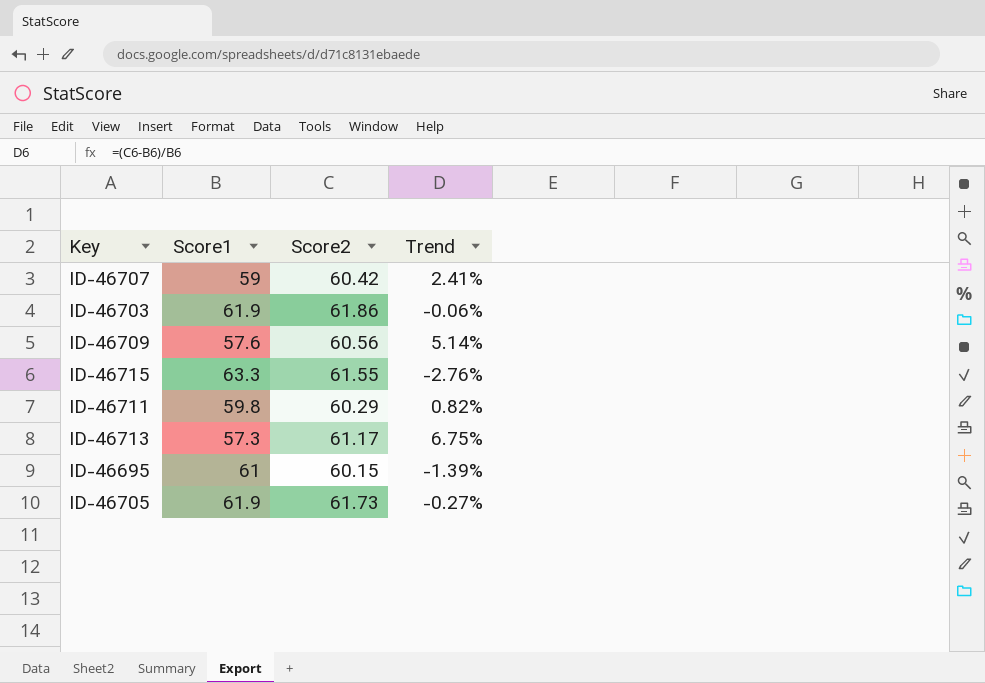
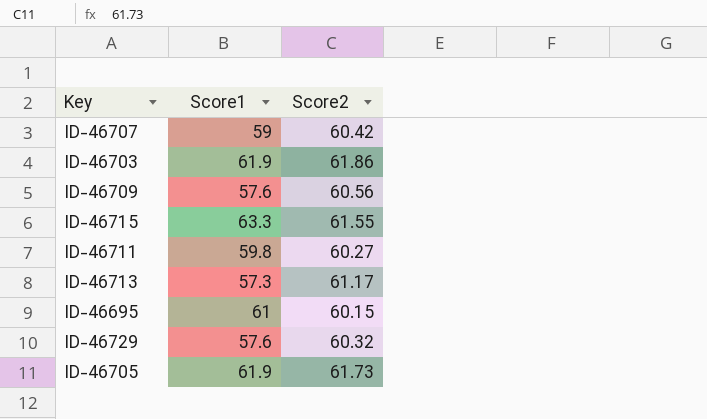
column Trend | formula: ([Score2] - [Score1]) / [Score1] -> none
ID-46711 | Score2: 60.29 -> 60.27
row ID-46729: none -> 57.6 | 60.32

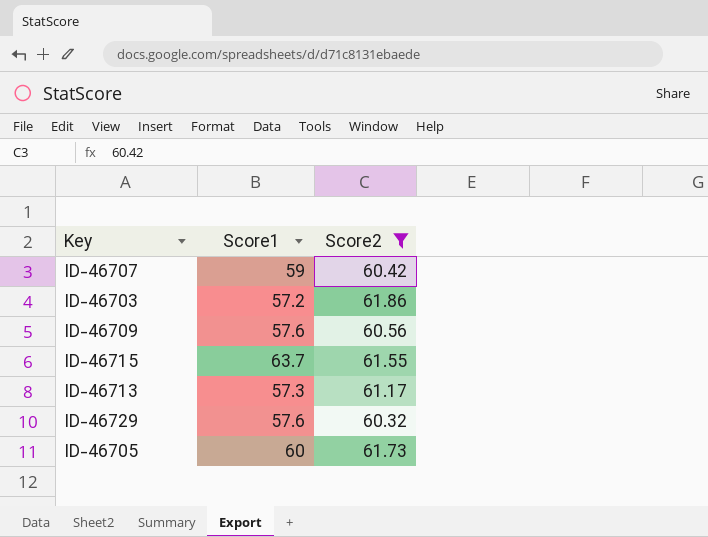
filter: none -> Score2 >= 60.32
ID-46703 | Score1: 61.9 -> 57.2
ID-46715 | Score1: 63.3 -> 63.7
ID-46705 | Score1: 61.9 -> 60

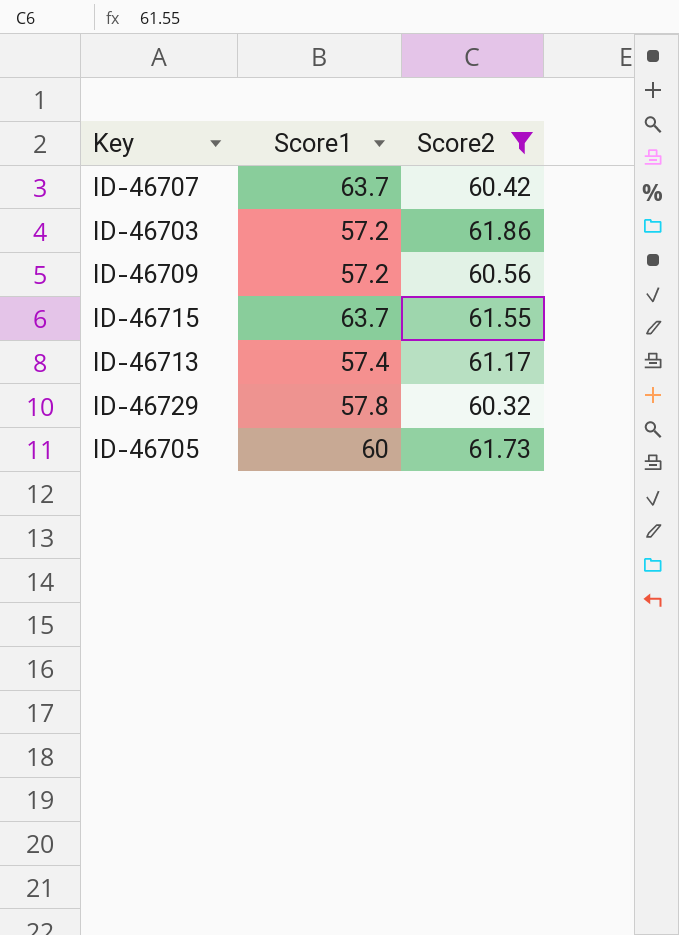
ID-46707 | Score1: 59 -> 63.7
ID-46709 | Score1: 57.6 -> 57.2
ID-46713 | Score1: 57.3 -> 57.4
ID-46729 | Score1: 57.6 -> 57.8

